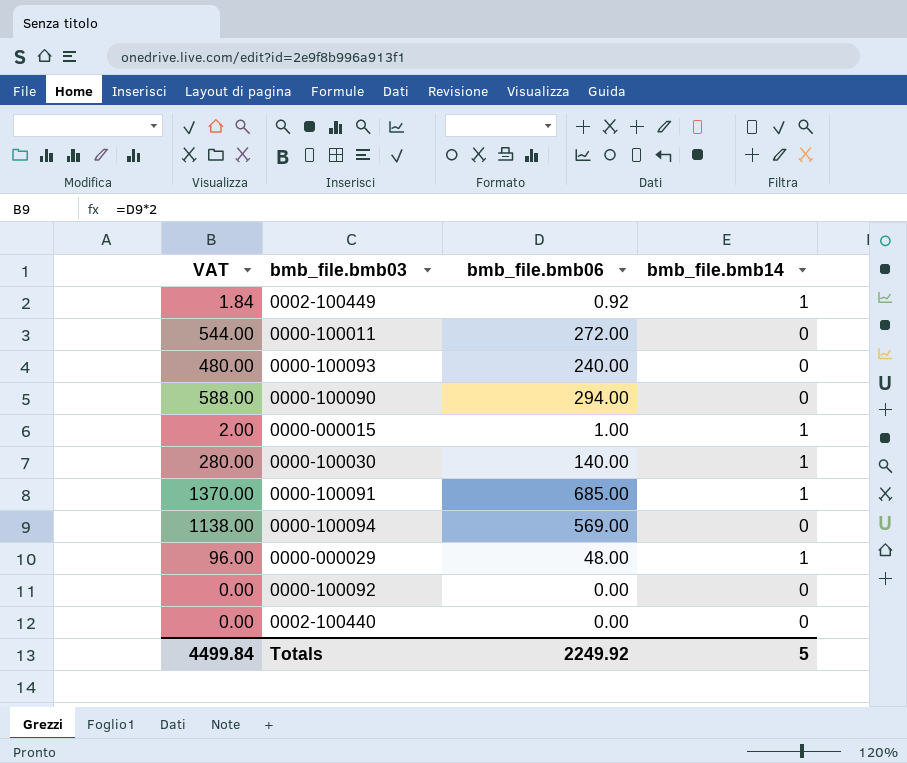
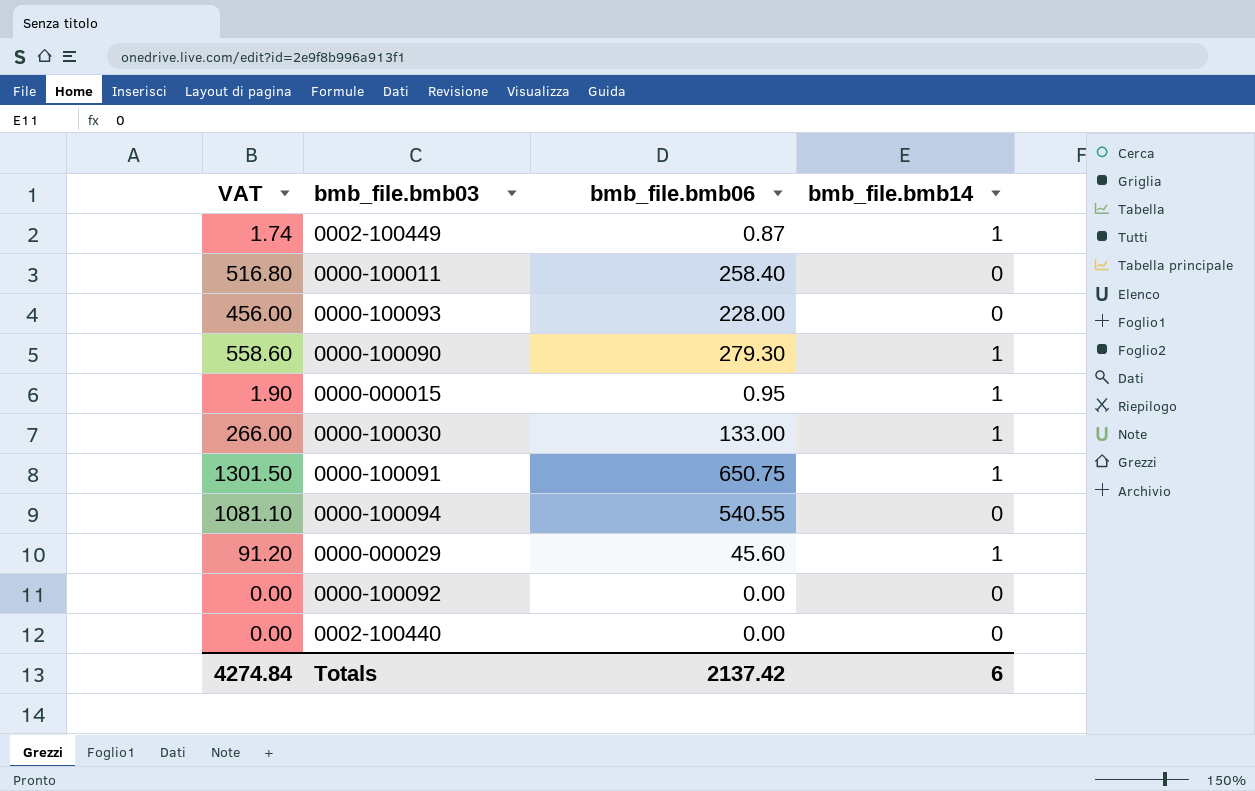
0002-100449 | VAT: 1.84 -> 1.74
0002-100449 | bmb_file.bmb06: 0.92 -> 0.87
0000-100011 | VAT: 544.00 -> 516.80
0000-100011 | bmb_file.bmb06: 272.00 -> 258.40
0000-100093 | VAT: 480.00 -> 456.00
0000-100093 | bmb_file.bmb06: 240.00 -> 228.00
0000-100090 | VAT: 588.00 -> 558.60
0000-100090 | bmb_file.bmb06: 294.00 -> 279.30
0000-100090 | bmb_file.bmb14: 0 -> 1
0000-000015 | VAT: 2.00 -> 1.90
0000-000015 | bmb_file.bmb06: 1.00 -> 0.95
0000-100030 | VAT: 280.00 -> 266.00
0000-100030 | bmb_file.bmb06: 140.00 -> 133.00
0000-100091 | VAT: 1370.00 -> 1301.50
0000-100091 | bmb_file.bmb06: 685.00 -> 650.75
0000-100094 | VAT: 1138.00 -> 1081.10
0000-100094 | bmb_file.bmb06: 569.00 -> 540.55
0000-000029 | VAT: 96.00 -> 91.20
0000-000029 | bmb_file.bmb06: 48.00 -> 45.60
Totals | VAT: 4499.84 -> 4274.84
Totals | bmb_file.bmb06: 2249.92 -> 2137.42
Totals | bmb_file.bmb14: 5 -> 6

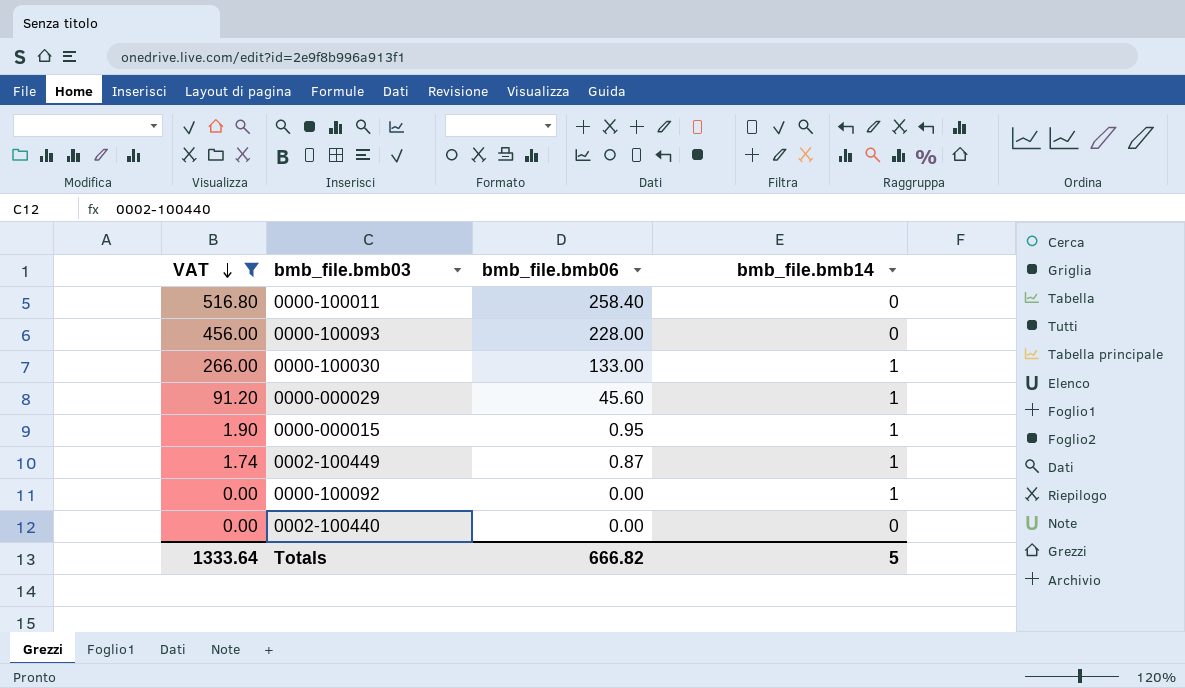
filter: none -> VAT <= 516.80
row order: none -> VAT descending
0000-100092 | bmb_file.bmb14: 0 -> 1
Totals | VAT: 4274.84 -> 1333.64
Totals | bmb_file.bmb06: 2137.42 -> 666.82
Totals | bmb_file.bmb14: 6 -> 5

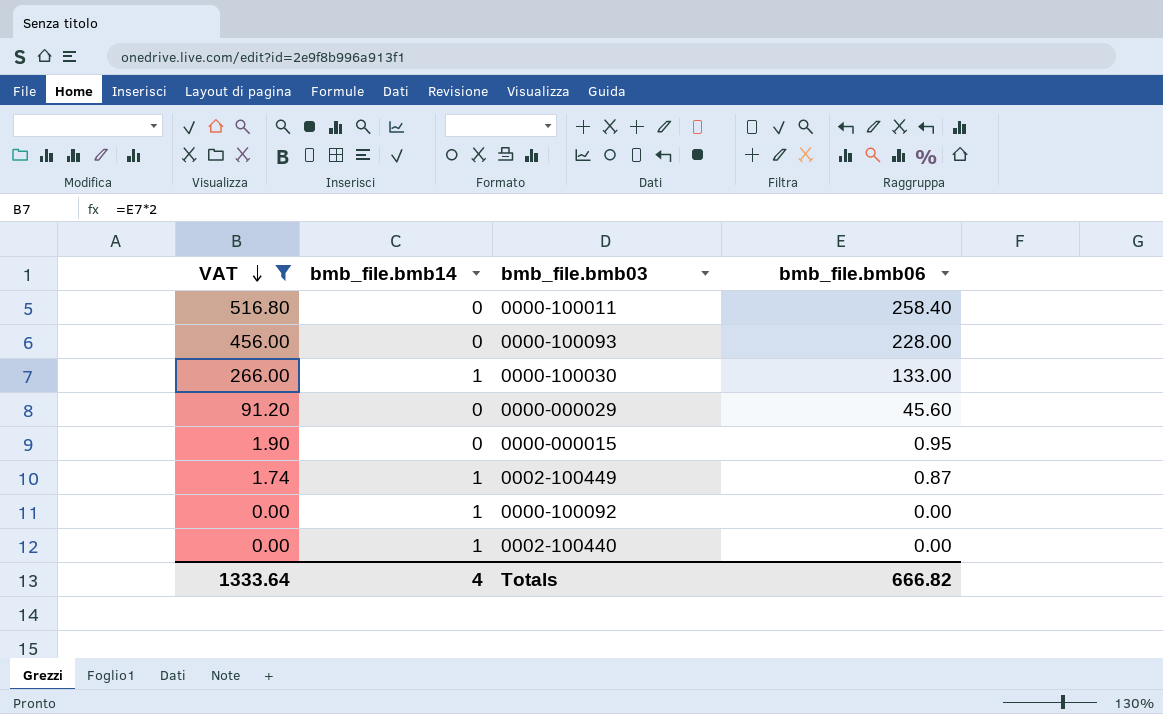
column bmb_file.bmb14 | position: 4 -> 2
0000-000029 | bmb_file.bmb14: 1 -> 0
0000-000015 | bmb_file.bmb14: 1 -> 0
0002-100440 | bmb_file.bmb14: 0 -> 1
Totals | bmb_file.bmb14: 5 -> 4

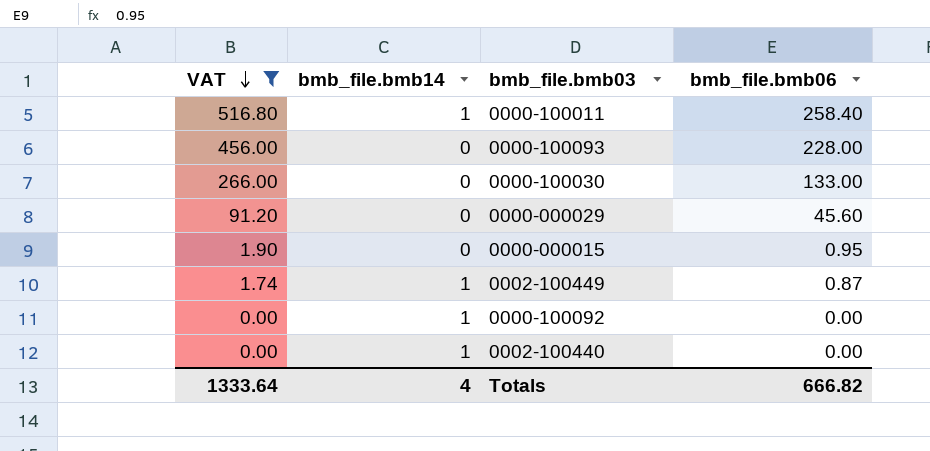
0000-100011 | bmb_file.bmb14: 0 -> 1
0000-100030 | bmb_file.bmb14: 1 -> 0

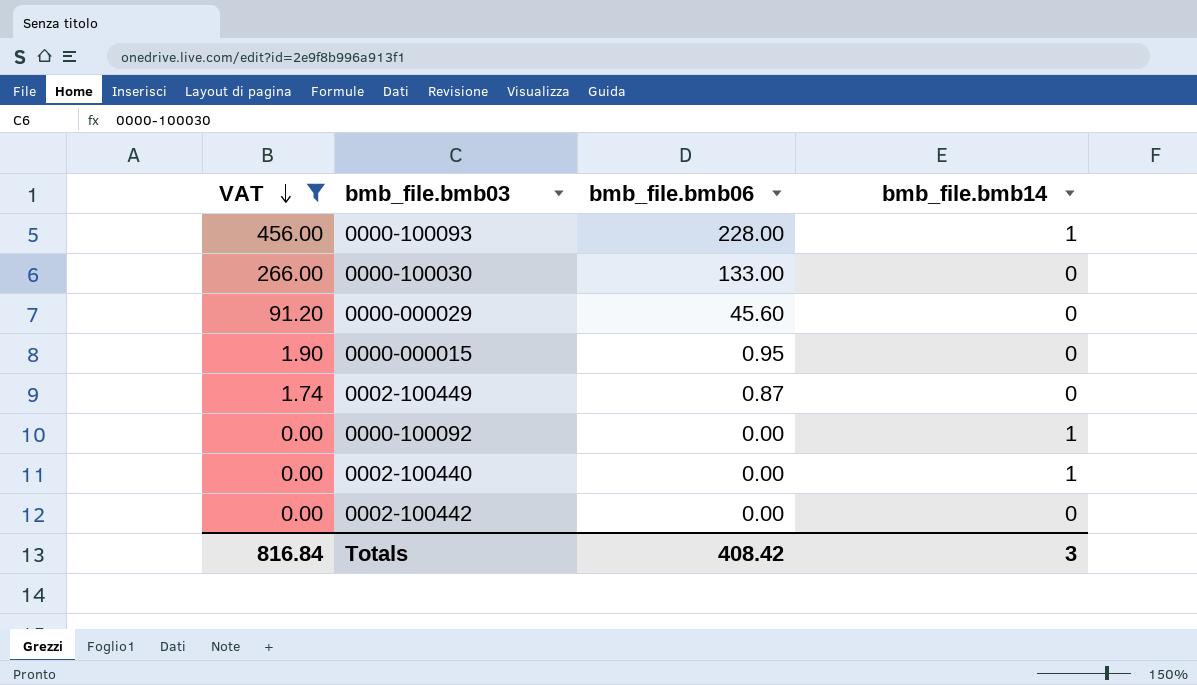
column bmb_file.bmb14 | position: 2 -> 4
row 0000-100011: 516.80 | 1 | 258.40 -> none
0000-100093 | bmb_file.bmb14: 0 -> 1
0002-100449 | bmb_file.bmb14: 1 -> 0
row 0002-100442: none -> 0.00 | 0.00 | 0
Totals | VAT: 1333.64 -> 816.84
Totals | bmb_file.bmb06: 666.82 -> 408.42
Totals | bmb_file.bmb14: 4 -> 3

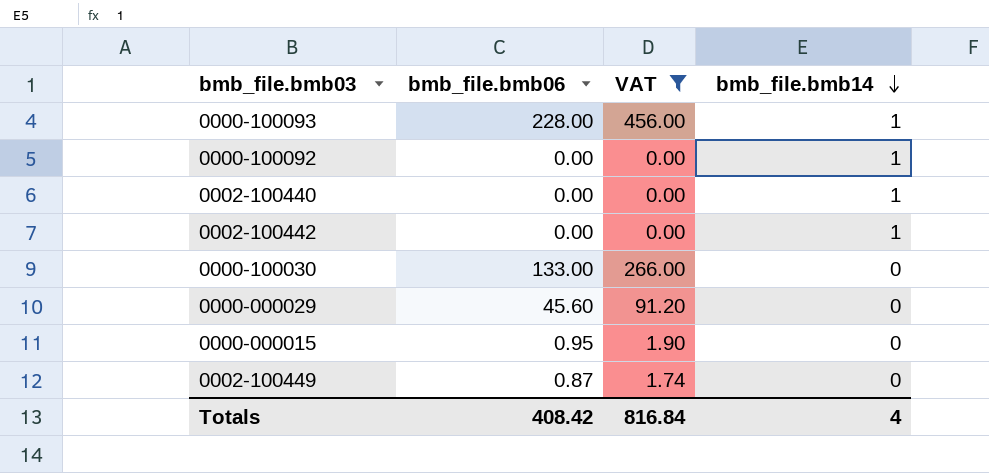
row order: VAT descending -> bmb_file.bmb14 descending
column VAT | position: 1 -> 3
0002-100442 | bmb_file.bmb14: 0 -> 1
Totals | bmb_file.bmb14: 3 -> 4

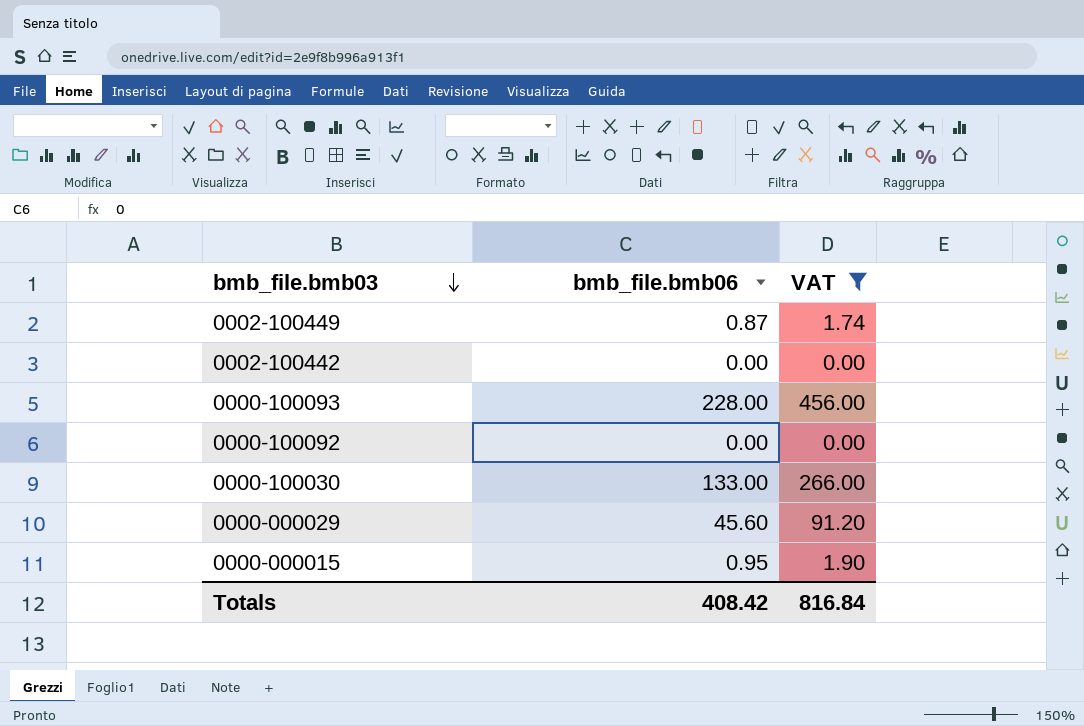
row order: bmb_file.bmb14 descending -> bmb_file.bmb03 descending
column bmb_file.bmb14 | position: 4 -> none
row 0002-100440: 0.00 | 0.00 | 1 -> none

